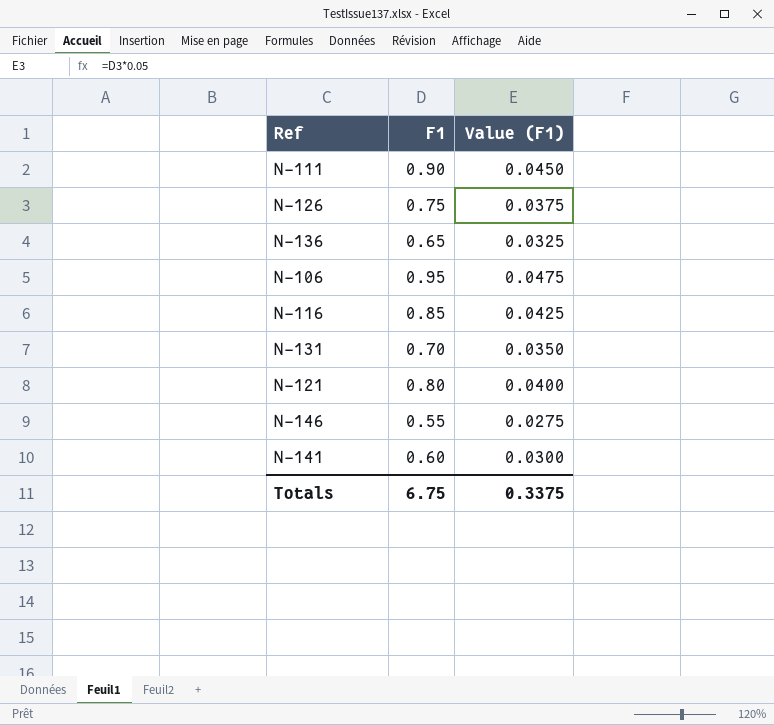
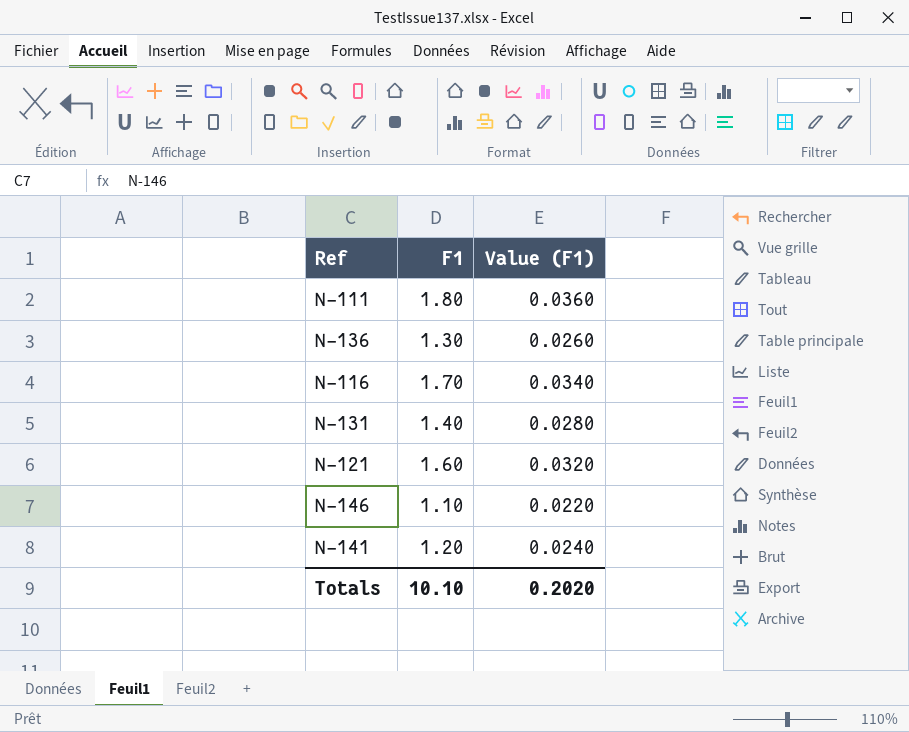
column Value (F1) | formula: [F1] * 0.05 -> [F1] * 0.02
row N-126: 0.75 | 0.0375 -> none
row N-106: 0.95 | 0.0475 -> none
N-111 | F1: 0.90 -> 1.80
N-136 | F1: 0.65 -> 1.30
N-116 | F1: 0.85 -> 1.70
N-131 | F1: 0.70 -> 1.40
N-121 | F1: 0.80 -> 1.60
N-146 | F1: 0.55 -> 1.10
N-141 | F1: 0.60 -> 1.20
Totals | F1: 6.75 -> 10.10
Totals | Value (F1): 0.3375 -> 0.2020

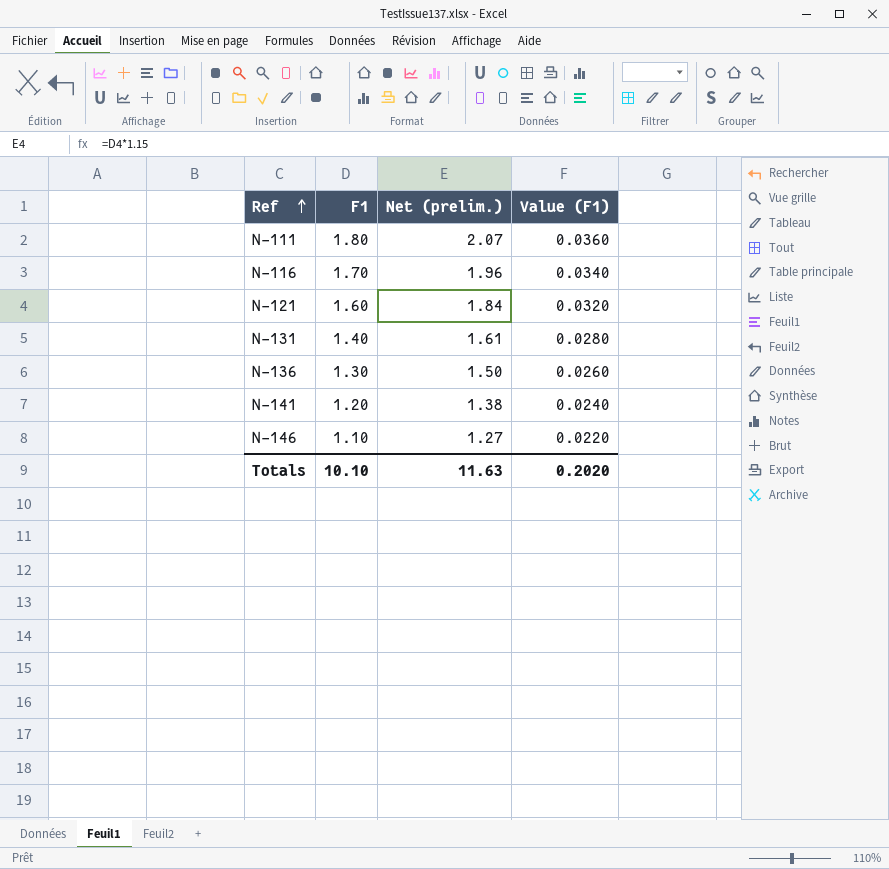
row order: none -> Ref ascending
column Net (prelim.) | formula: none -> [F1] * 1.15

